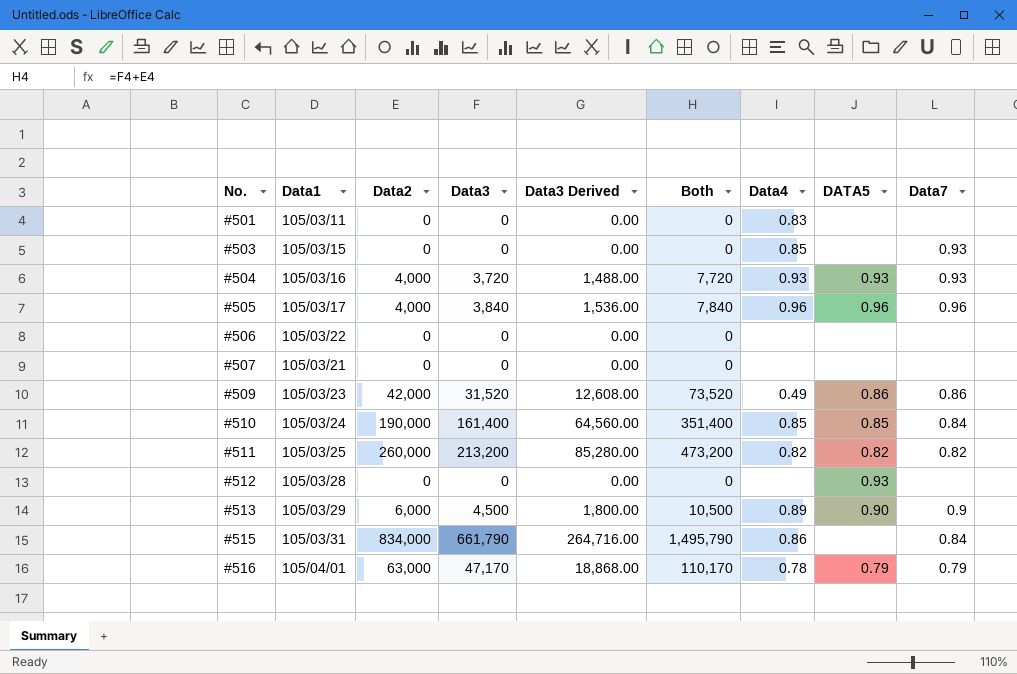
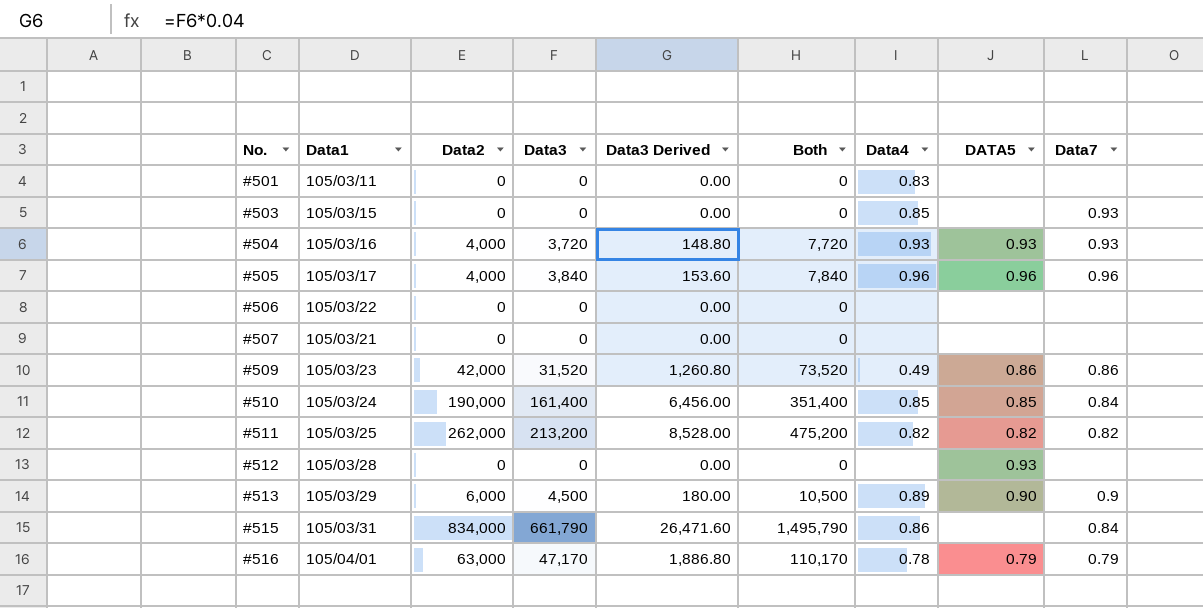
column Data3 Derived | formula: [Data3] * 0.4 -> [Data3] * 0.04
#511 | Data2: 260,000 -> 262,000
#511 | Both: 473,200 -> 475,200

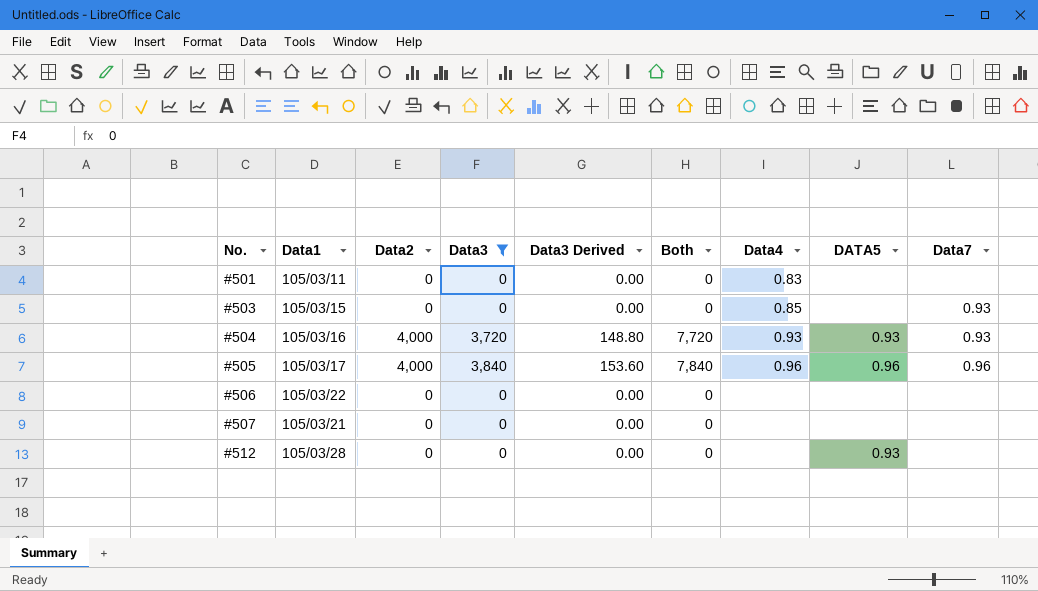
filter: none -> Data3 <= 3,840

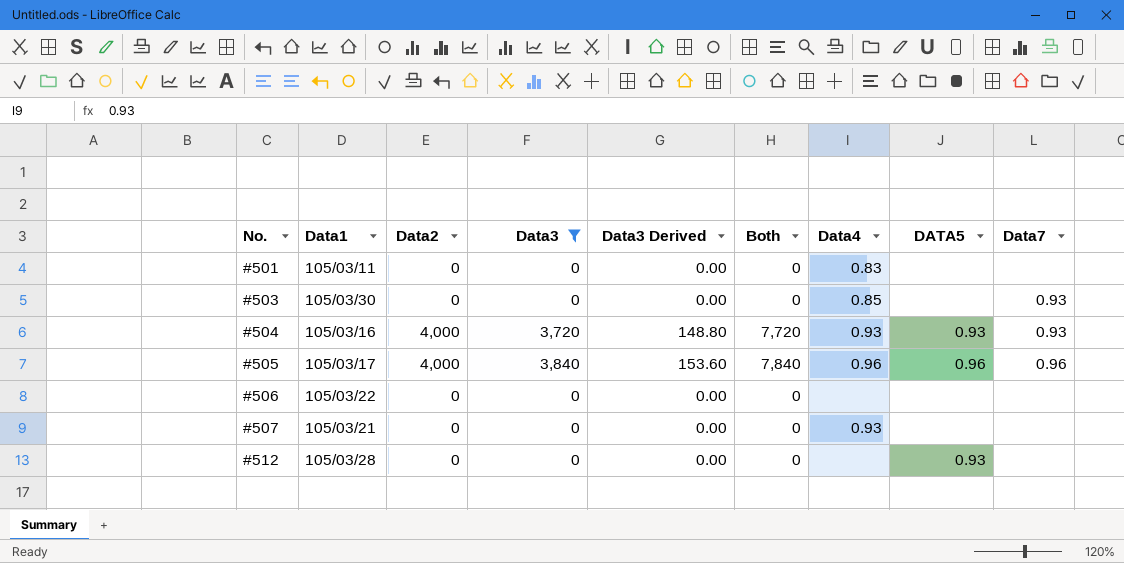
#503 | Data1: 105/03/15 -> 105/03/30
#507 | Data4: none -> 0.93

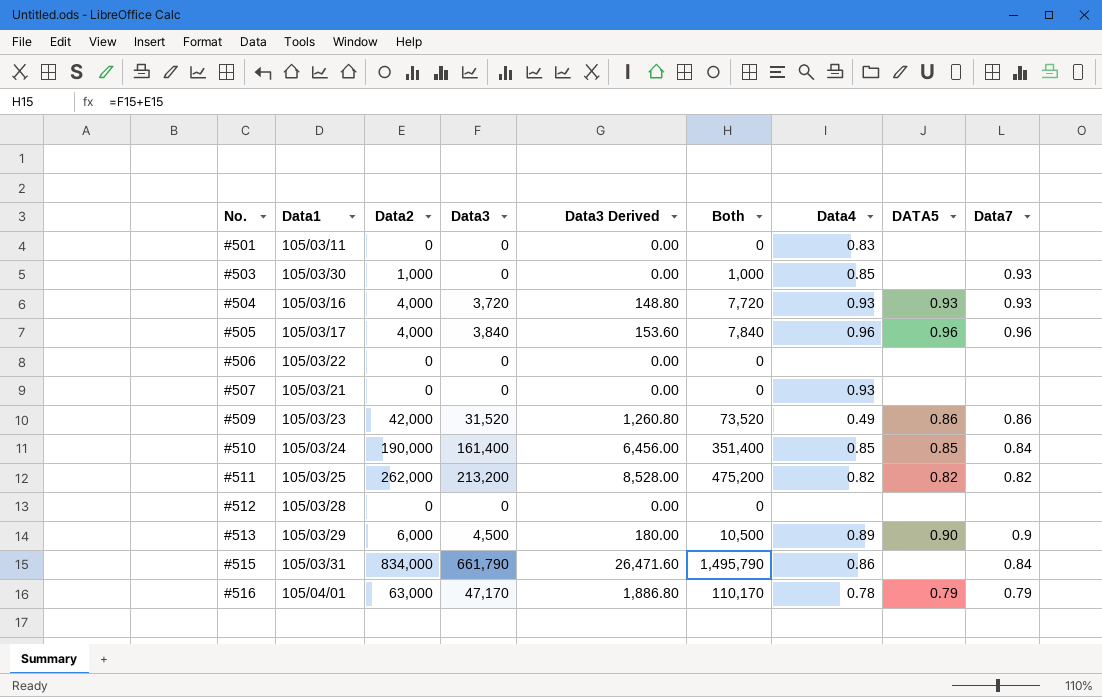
filter: Data3 <= 3,840 -> none
#503 | Data2: 0 -> 1,000
#503 | Both: 0 -> 1,000
#512 | DATA5: 0.93 -> none

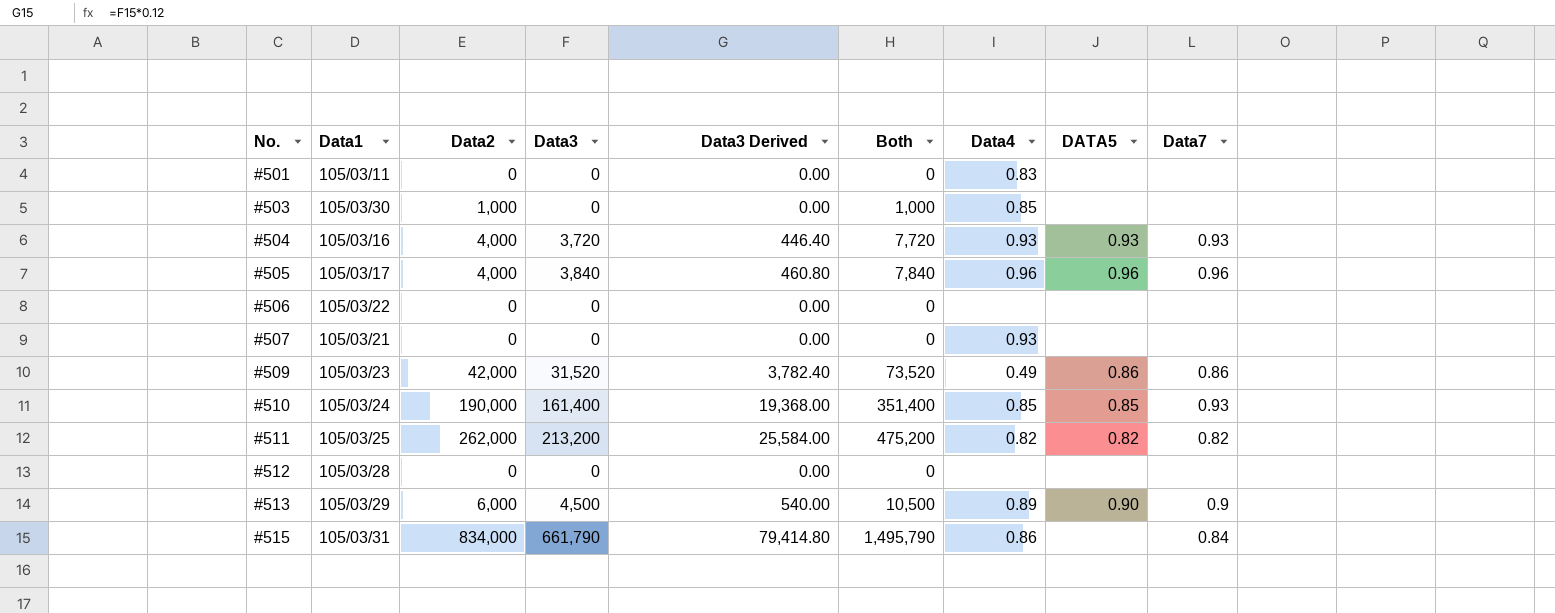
column Data3 Derived | formula: [Data3] * 0.04 -> [Data3] * 0.12
row #516: 105/04/01 | 63,000 | 47,170 | 1,886.80 | 110,170 | 0.78 | 0.79 | 0.79 -> none
#503 | Data7: 0.93 -> none
#510 | Data7: 0.84 -> 0.93

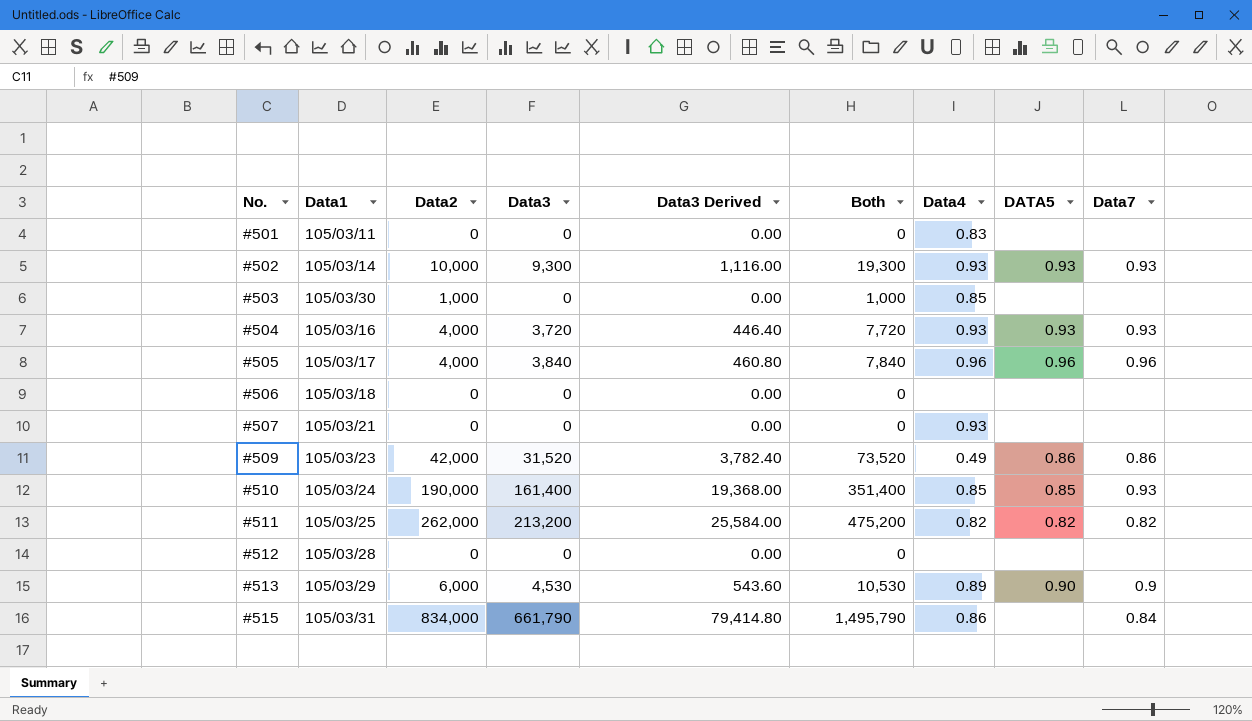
row #502: none -> 105/03/14 | 10,000 | 9,300 | 1,116.00 | 19,300 | 0.93 | 0.93 | 0.93
#506 | Data1: 105/03/22 -> 105/03/18
#513 | Data3: 4,500 -> 4,530
#513 | Data3 Derived: 540.00 -> 543.60
#513 | Both: 10,500 -> 10,530

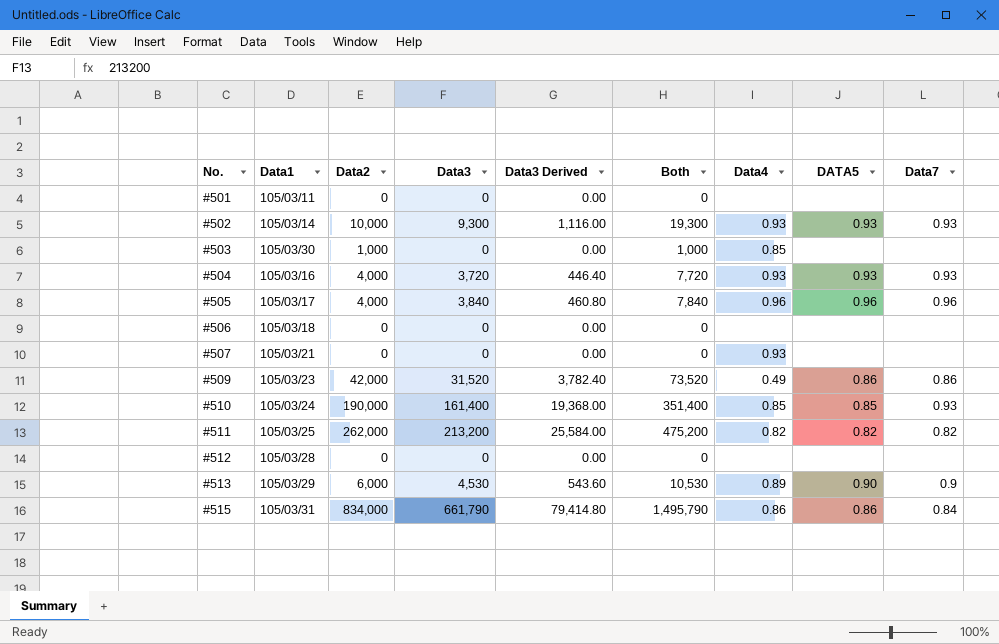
#501 | Data4: 0.83 -> none
#515 | DATA5: none -> 0.86

